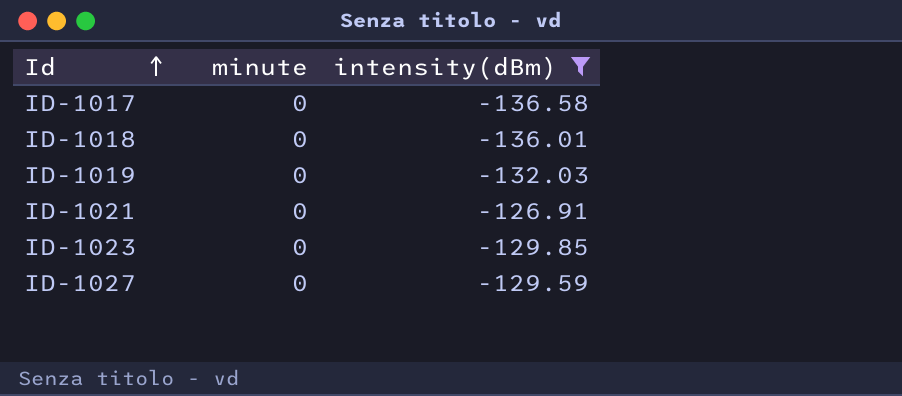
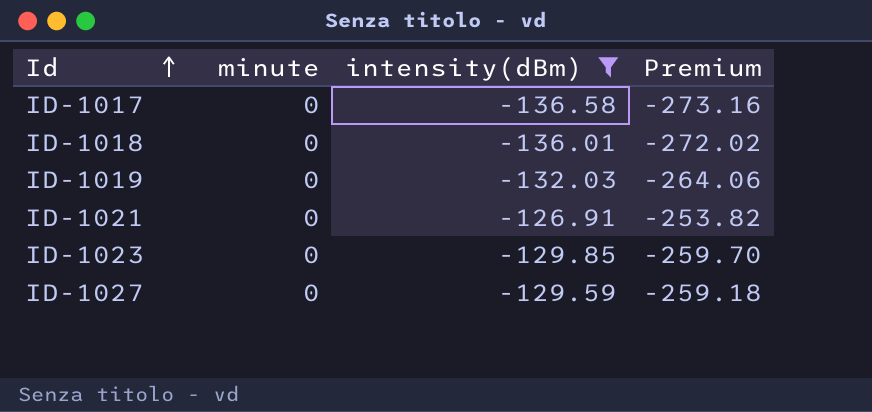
column Premium | formula: none -> [intensity(dBm)] * 2

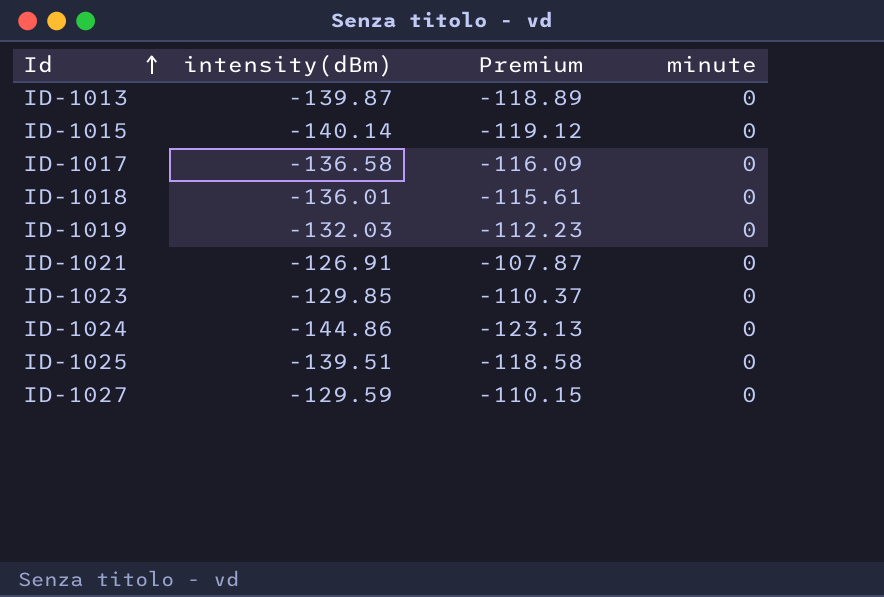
filter: intensity(dBm) >= -136.58 -> none
column Premium | formula: [intensity(dBm)] * 2 -> [intensity(dBm)] * 0.85
column minute | position: 2 -> 4

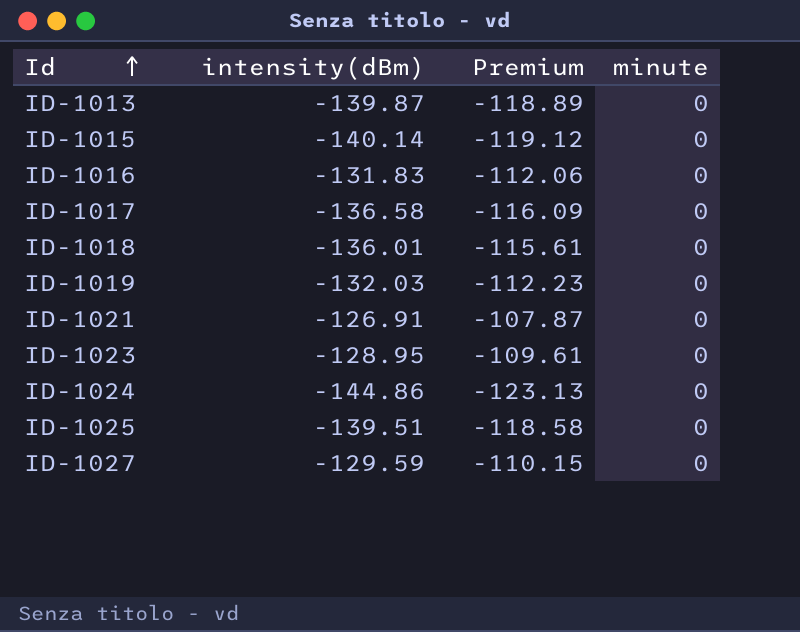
row ID-1016: none -> -131.83 | -112.06 | 0
ID-1023 | intensity(dBm): -129.85 -> -128.95
ID-1023 | Premium: -110.37 -> -109.61

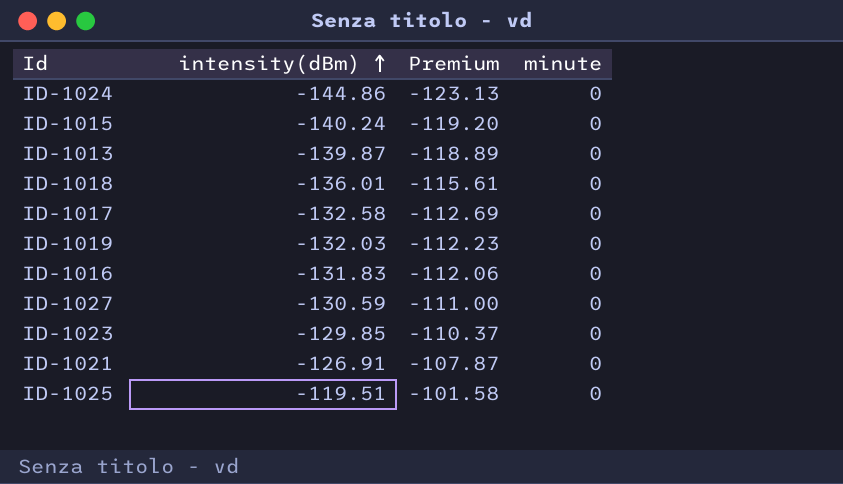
row order: Id ascending -> intensity(dBm) ascending
ID-1015 | intensity(dBm): -140.14 -> -140.24
ID-1015 | Premium: -119.12 -> -119.20
ID-1017 | intensity(dBm): -136.58 -> -132.58
ID-1017 | Premium: -116.09 -> -112.69
ID-1027 | intensity(dBm): -129.59 -> -130.59
ID-1027 | Premium: -110.15 -> -111.00
ID-1023 | intensity(dBm): -128.95 -> -129.85
ID-1023 | Premium: -109.61 -> -110.37
ID-1025 | intensity(dBm): -139.51 -> -119.51
ID-1025 | Premium: -118.58 -> -101.58

